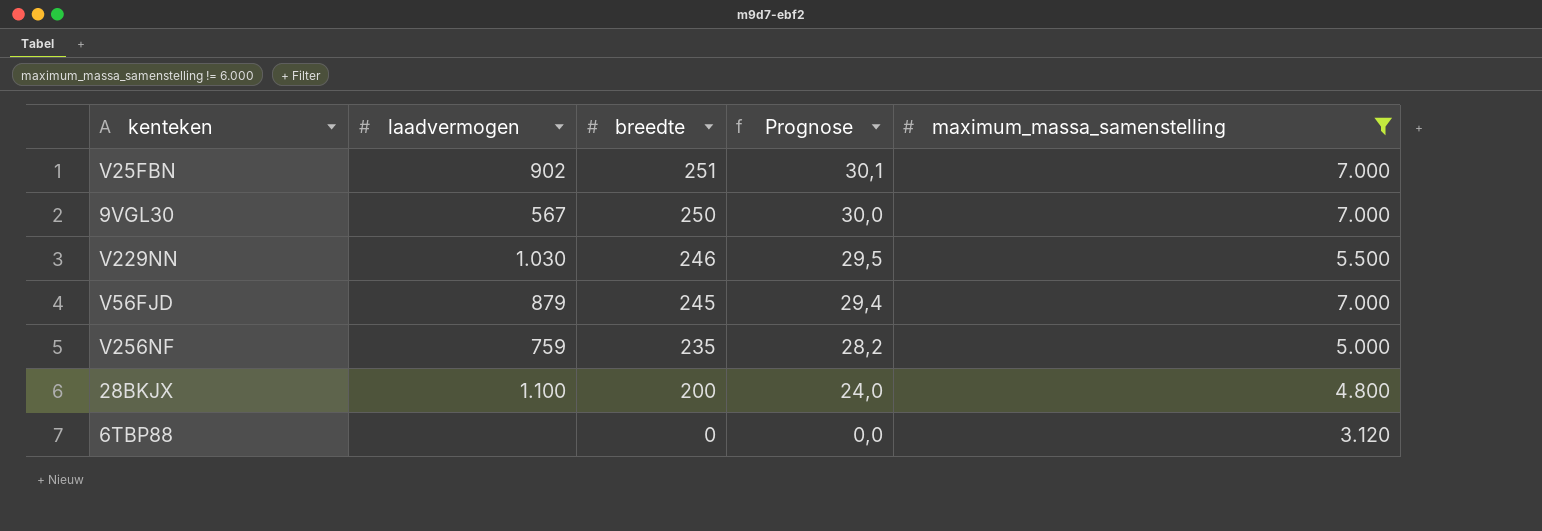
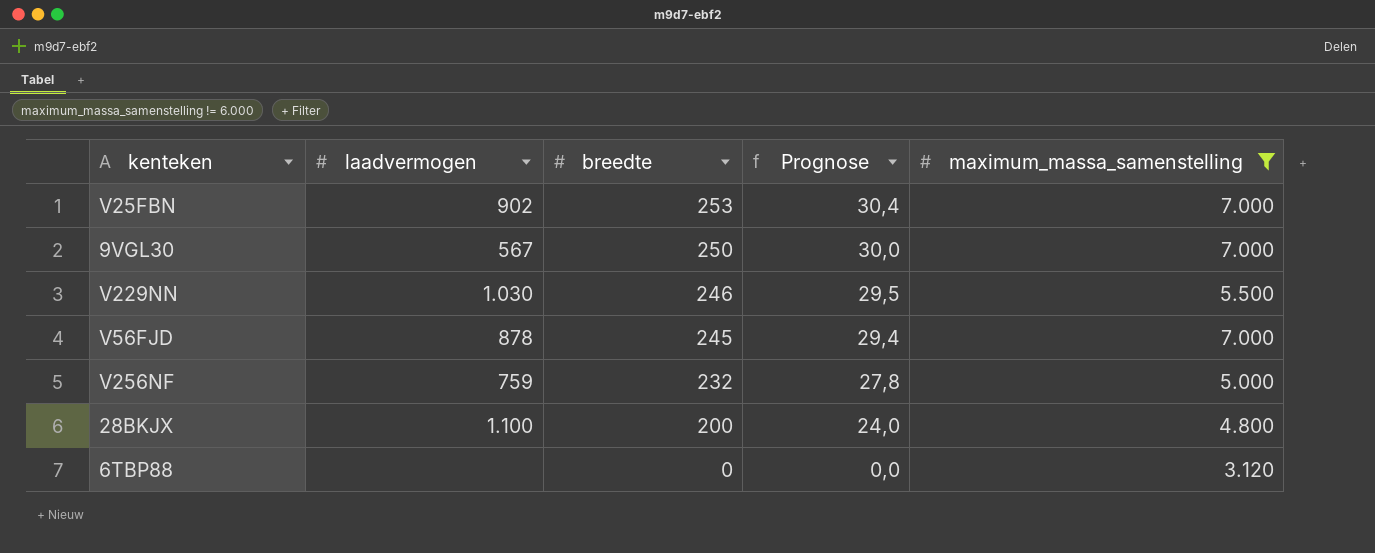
V25FBN | breedte: 251 -> 253
V25FBN | Prognose: 30,1 -> 30,4
V56FJD | laadvermogen: 879 -> 878
V256NF | breedte: 235 -> 232
V256NF | Prognose: 28,2 -> 27,8

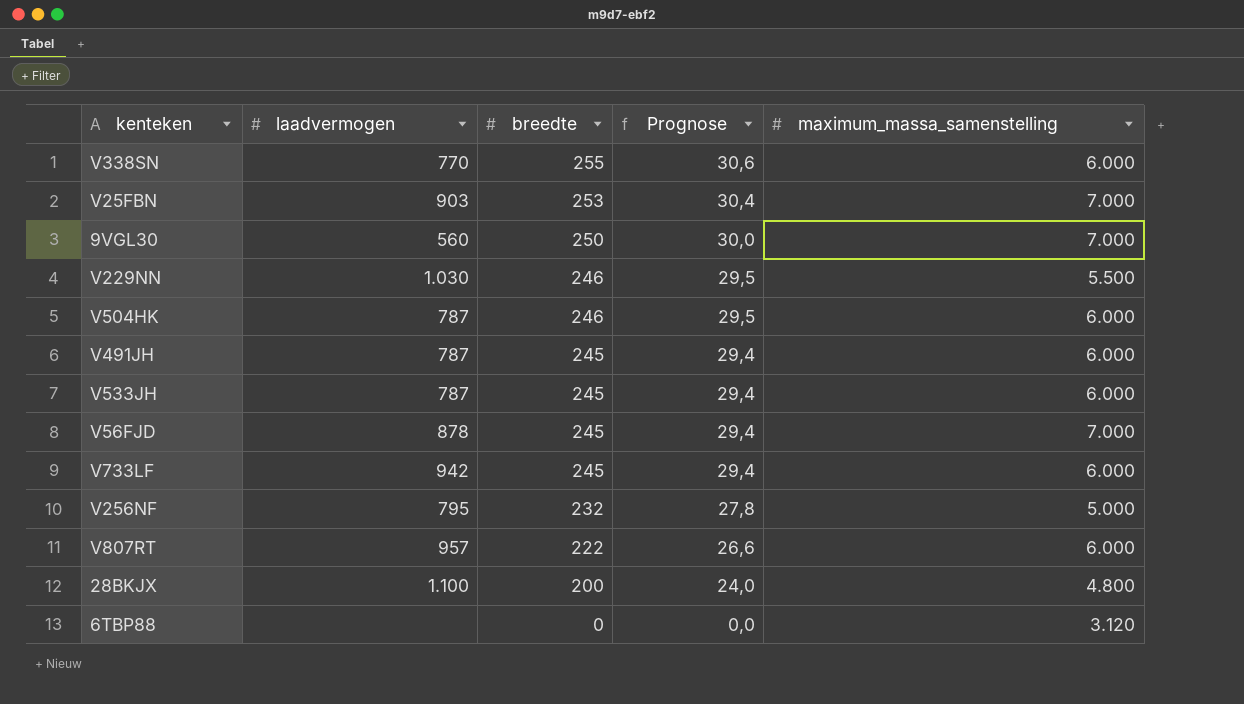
filter: maximum_massa_samenstelling != 6.000 -> none
V25FBN | laadvermogen: 902 -> 903
9VGL30 | laadvermogen: 567 -> 560
V256NF | laadvermogen: 759 -> 795

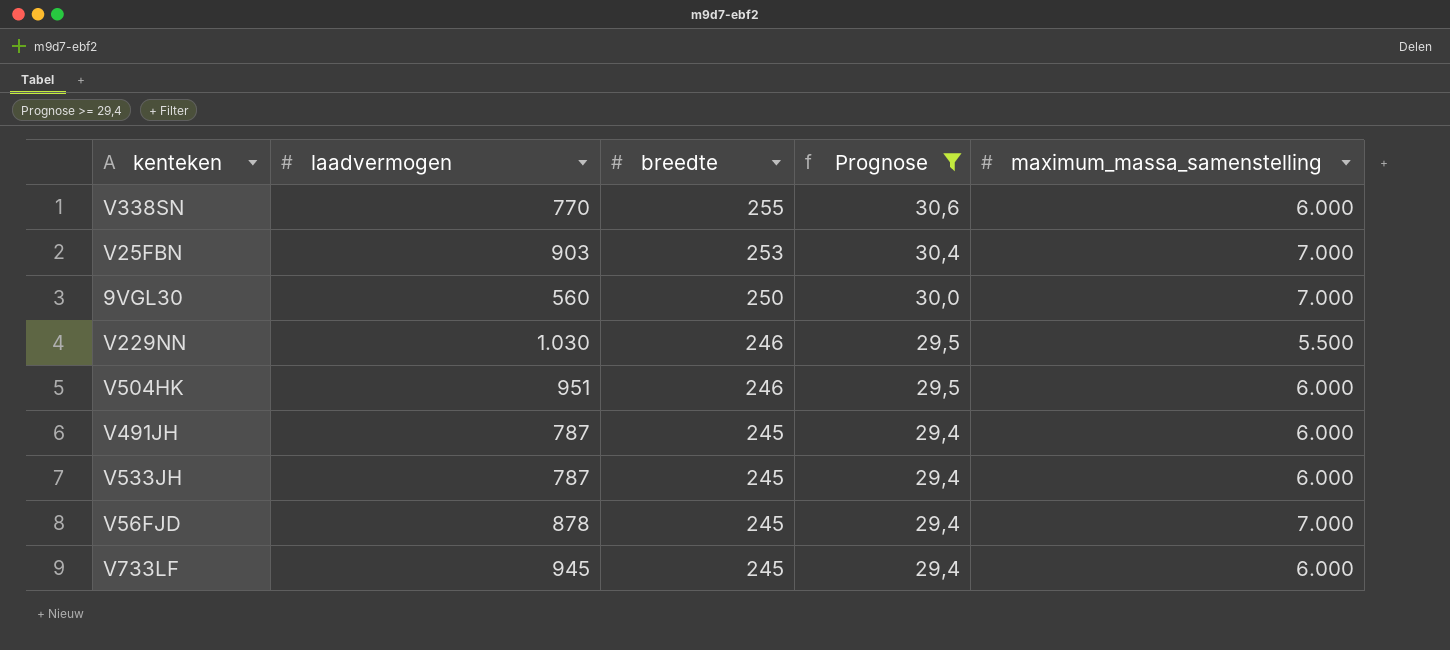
filter: none -> Prognose >= 29,4
V504HK | laadvermogen: 787 -> 951
V733LF | laadvermogen: 942 -> 945

